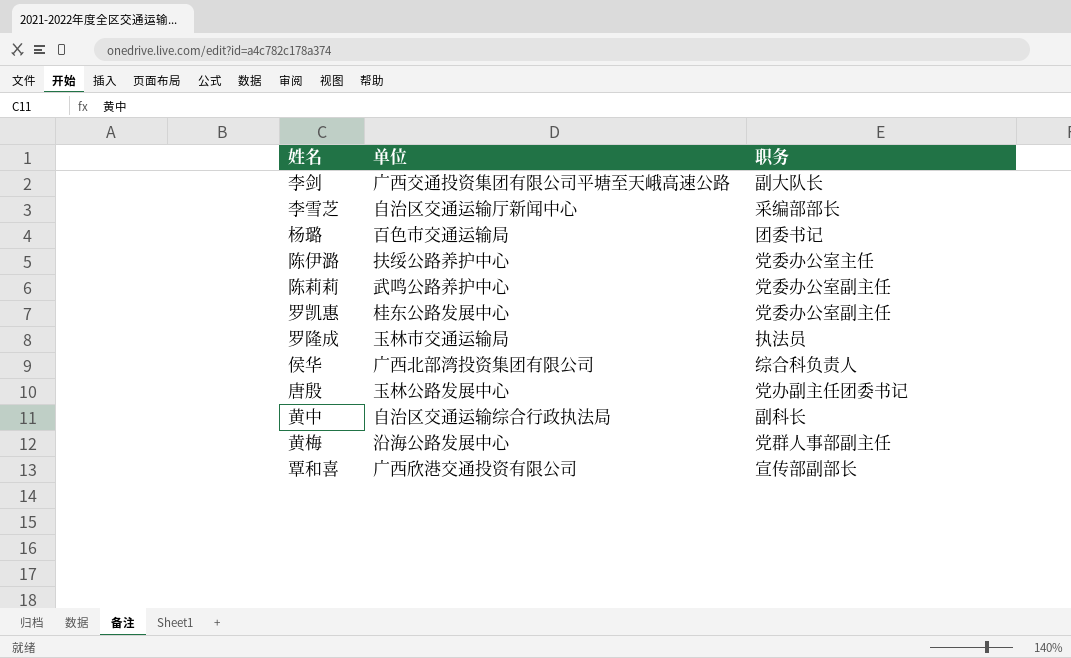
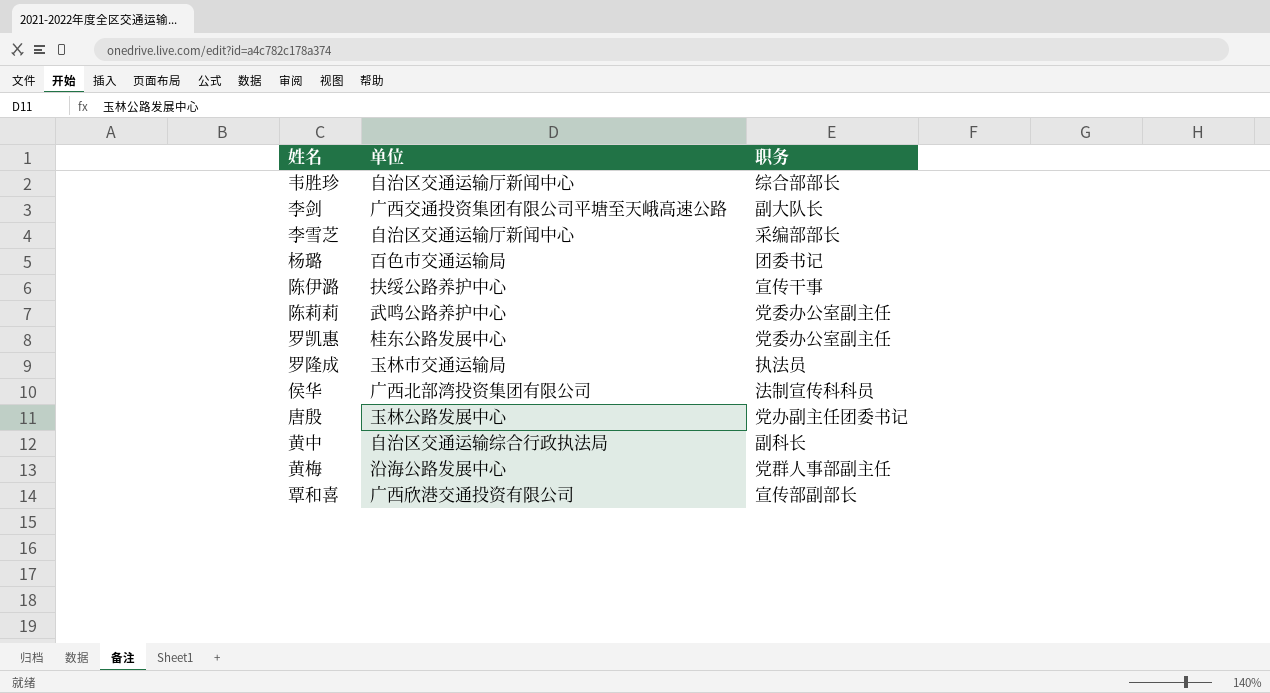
row 韦胜珍: none -> 自治区交通运输厅新闻中心 | 综合部部长
陈伊潞 | 职务: 党委办公室主任 -> 宣传干事
侯华 | 职务: 综合科负责人 -> 法制宣传科科员

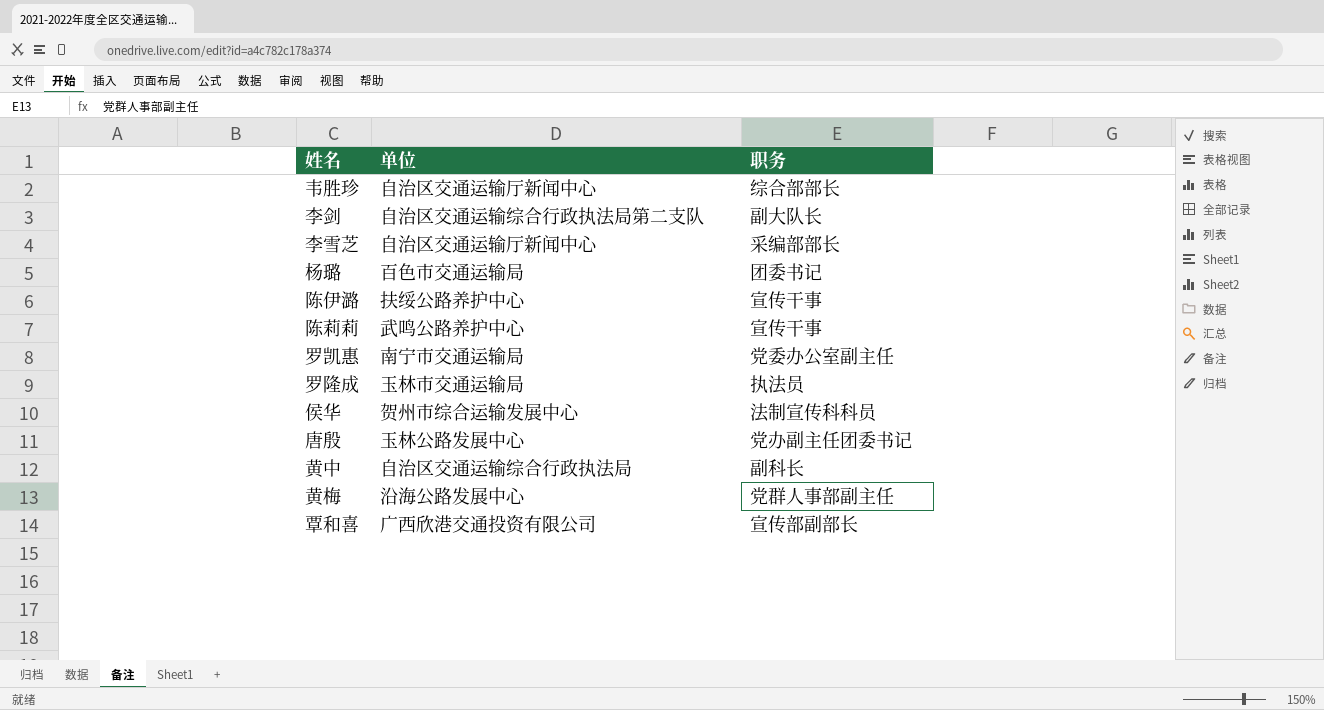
李剑 | 单位: 广西交通投资集团有限公司平塘至天峨高速公路 -> 自治区交通运输综合行政执法局第二支队
陈莉莉 | 职务: 党委办公室副主任 -> 宣传干事
罗凯惠 | 单位: 桂东公路发展中心 -> 南宁市交通运输局
侯华 | 单位: 广西北部湾投资集团有限公司 -> 贺州市综合运输发展中心

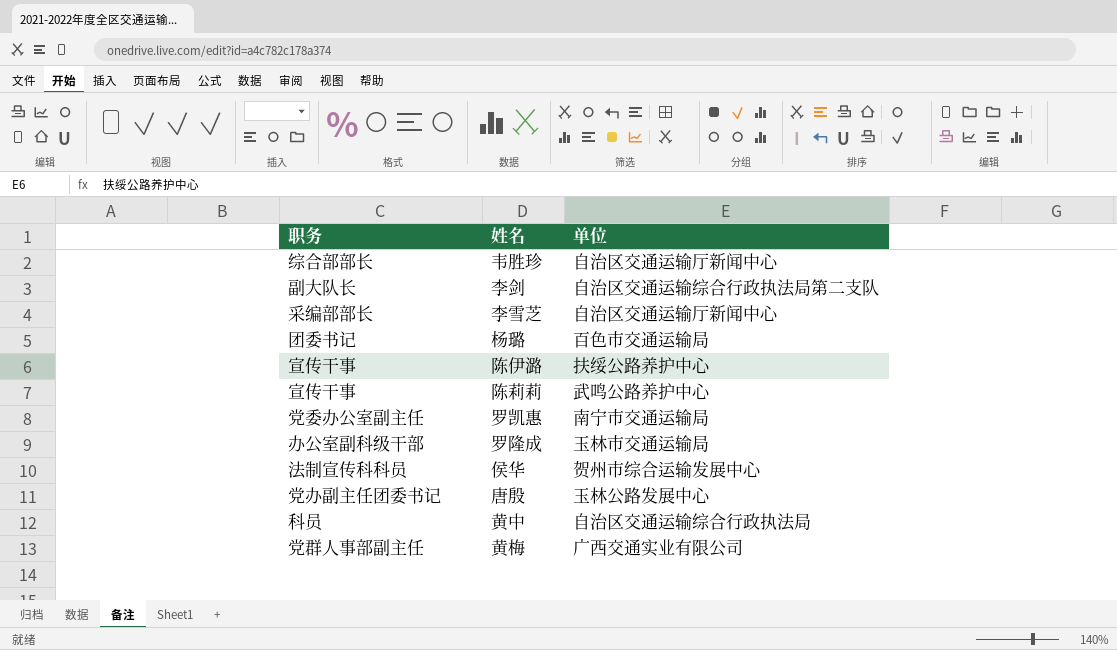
column 职务 | position: 3 -> 1
row 覃和喜: 广西欣港交通投资有限公司 | 宣传部副部长 -> none
罗隆成 | 职务: 执法员 -> 办公室副科级干部
黄中 | 职务: 副科长 -> 科员
黄梅 | 单位: 沿海公路发展中心 -> 广西交通实业有限公司

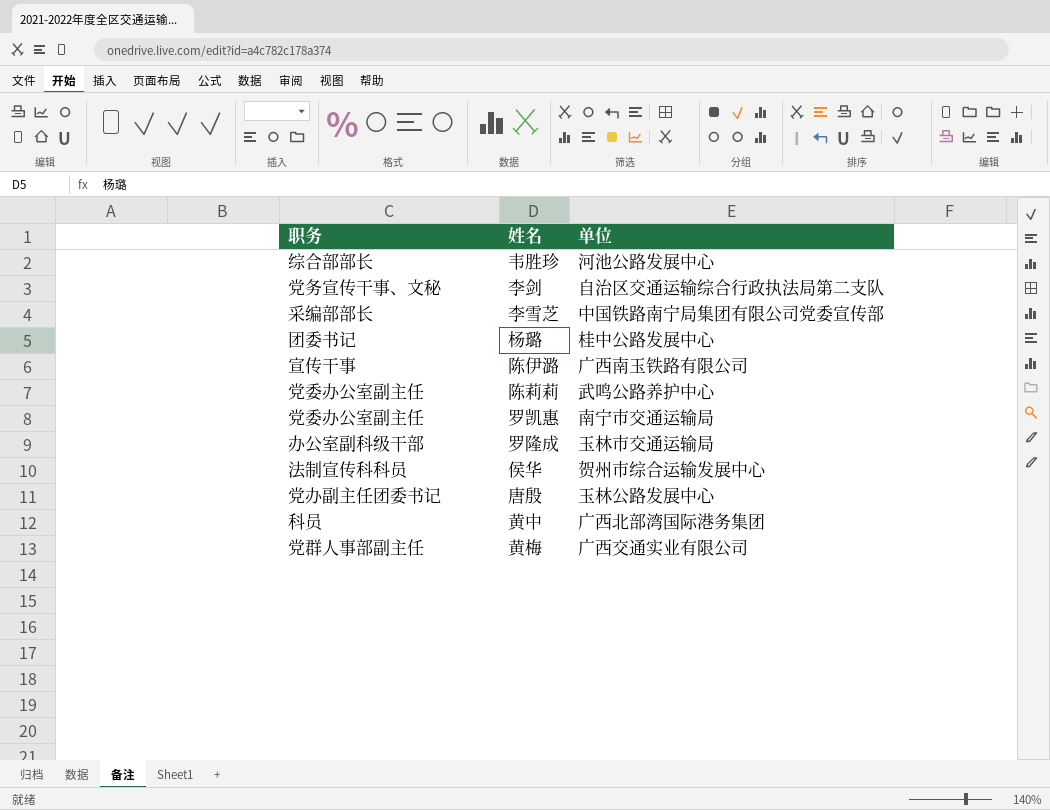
韦胜珍 | 单位: 自治区交通运输厅新闻中心 -> 河池公路发展中心
李剑 | 职务: 副大队长 -> 党务宣传干事、文秘
李雪芝 | 单位: 自治区交通运输厅新闻中心 -> 中国铁路南宁局集团有限公司党委宣传部
杨璐 | 单位: 百色市交通运输局 -> 桂中公路发展中心
陈伊潞 | 单位: 扶绥公路养护中心 -> 广西南玉铁路有限公司
陈莉莉 | 职务: 宣传干事 -> 党委办公室副主任
黄中 | 单位: 自治区交通运输综合行政执法局 -> 广西北部湾国际港务集团

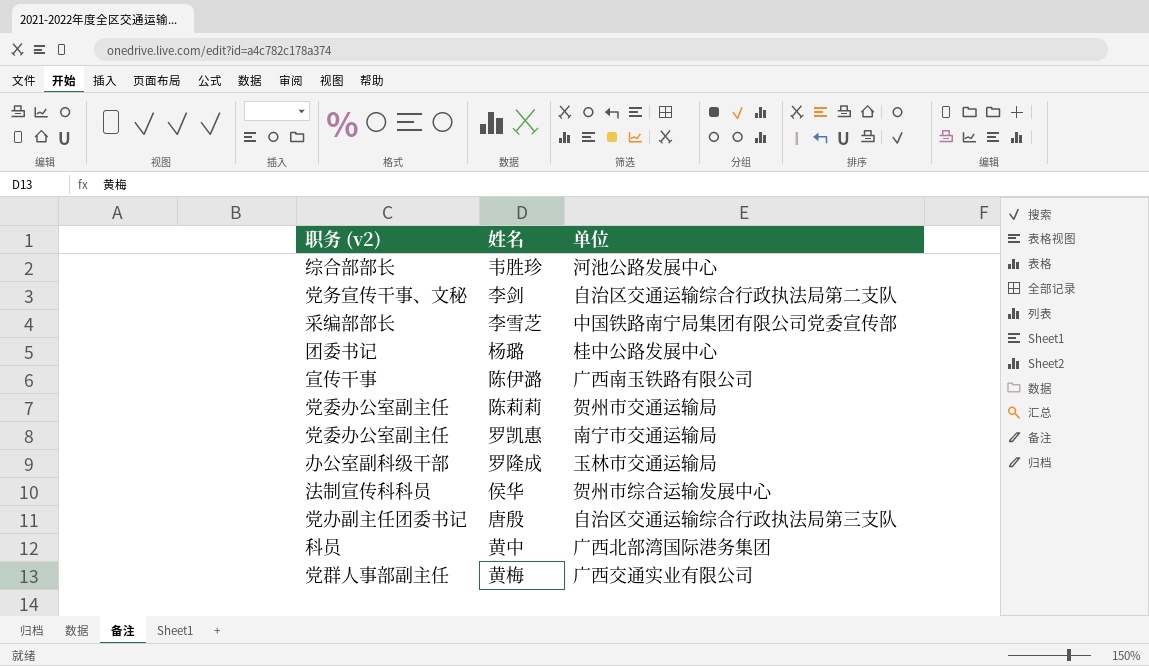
column name: 职务 -> 职务 (v2)
陈莉莉 | 单位: 武鸣公路养护中心 -> 贺州市交通运输局
唐殷 | 单位: 玉林公路发展中心 -> 自治区交通运输综合行政执法局第三支队

